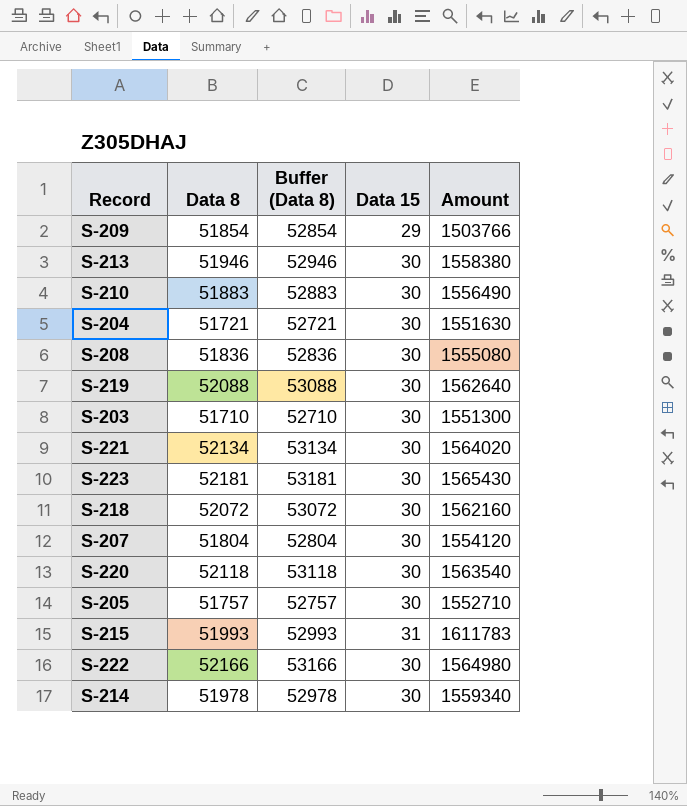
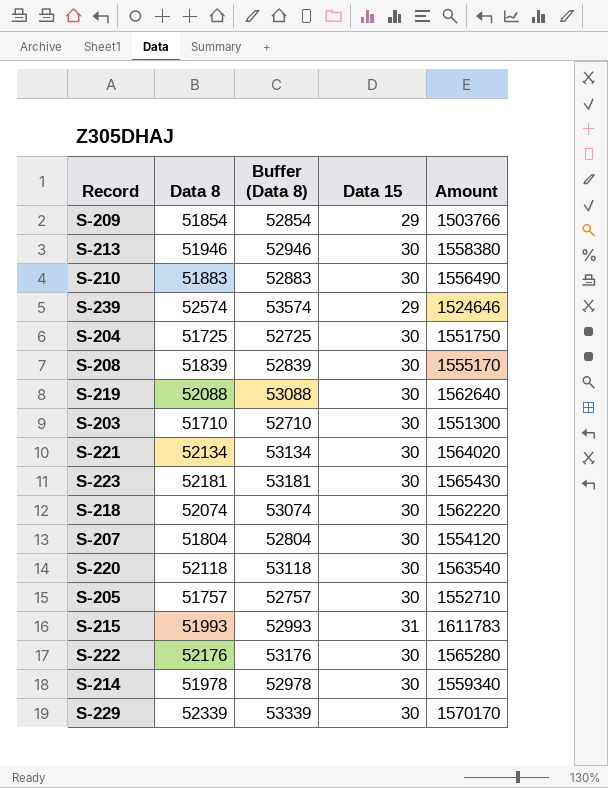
row S-239: none -> 52574 | 53574 | 29 | 1524646
S-204 | Data 8: 51721 -> 51725
S-204 | Buffer (Data 8): 52721 -> 52725
S-204 | Amount: 1551630 -> 1551750
S-208 | Data 8: 51836 -> 51839
S-208 | Buffer (Data 8): 52836 -> 52839
S-208 | Amount: 1555080 -> 1555170
S-218 | Data 8: 52072 -> 52074
S-218 | Buffer (Data 8): 53072 -> 53074
S-218 | Amount: 1562160 -> 1562220
S-222 | Data 8: 52166 -> 52176
S-222 | Buffer (Data 8): 53166 -> 53176
S-222 | Amount: 1564980 -> 1565280
row S-229: none -> 52339 | 53339 | 30 | 1570170

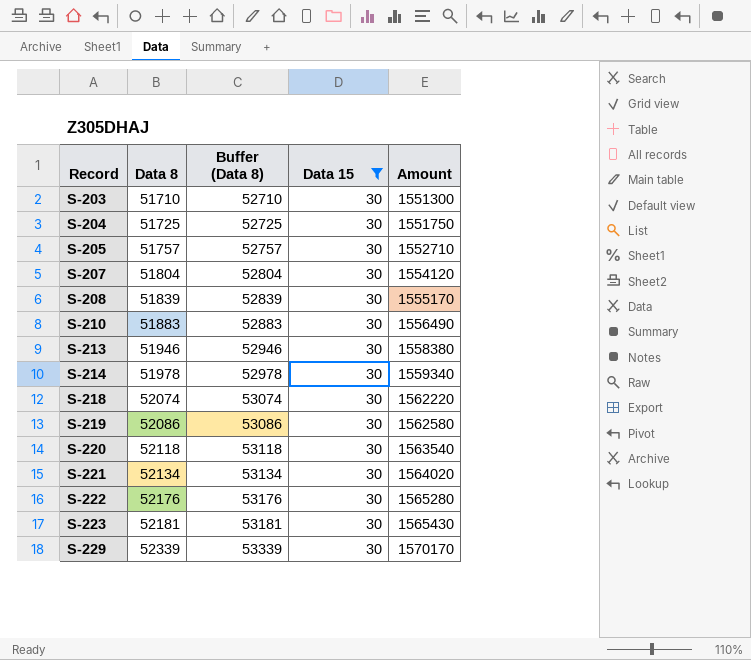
filter: none -> Data 15 = 30
row order: none -> Record ascending
S-219 | Data 8: 52088 -> 52086
S-219 | Buffer (Data 8): 53088 -> 53086
S-219 | Amount: 1562640 -> 1562580

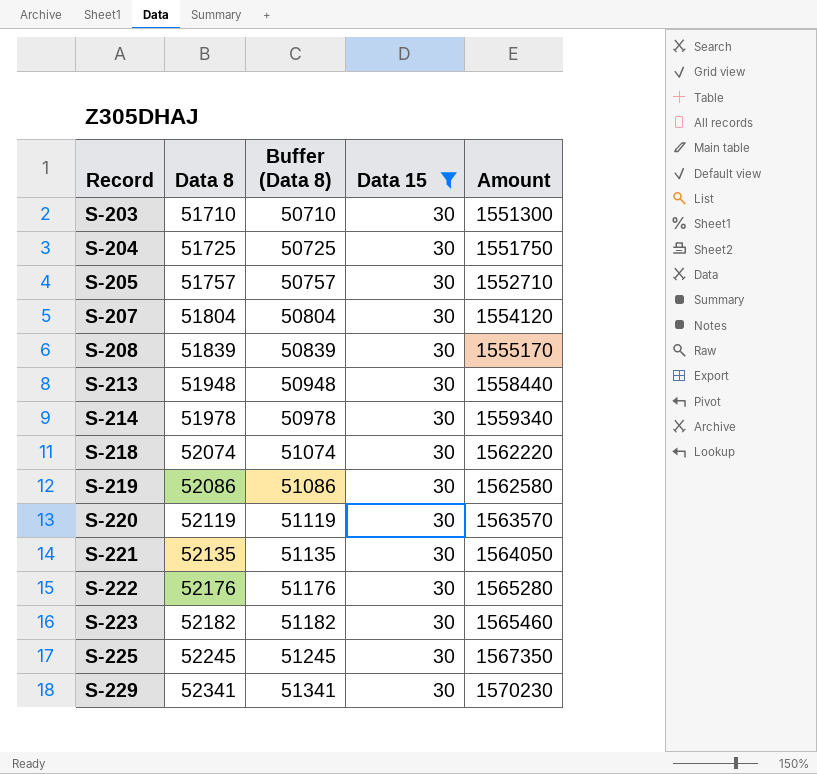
column Buffer (Data 8) | formula: [Data 8] + 1000 -> [Data 8] - 1000
row S-210: 51883 | 52883 | 30 | 1556490 -> none
S-213 | Data 8: 51946 -> 51948
S-213 | Amount: 1558380 -> 1558440
S-220 | Data 8: 52118 -> 52119
S-220 | Amount: 1563540 -> 1563570
S-221 | Data 8: 52134 -> 52135
S-221 | Amount: 1564020 -> 1564050
S-223 | Data 8: 52181 -> 52182
S-223 | Amount: 1565430 -> 1565460
row S-225: none -> 52245 | 51245 | 30 | 1567350
S-229 | Data 8: 52339 -> 52341
S-229 | Amount: 1570170 -> 1570230

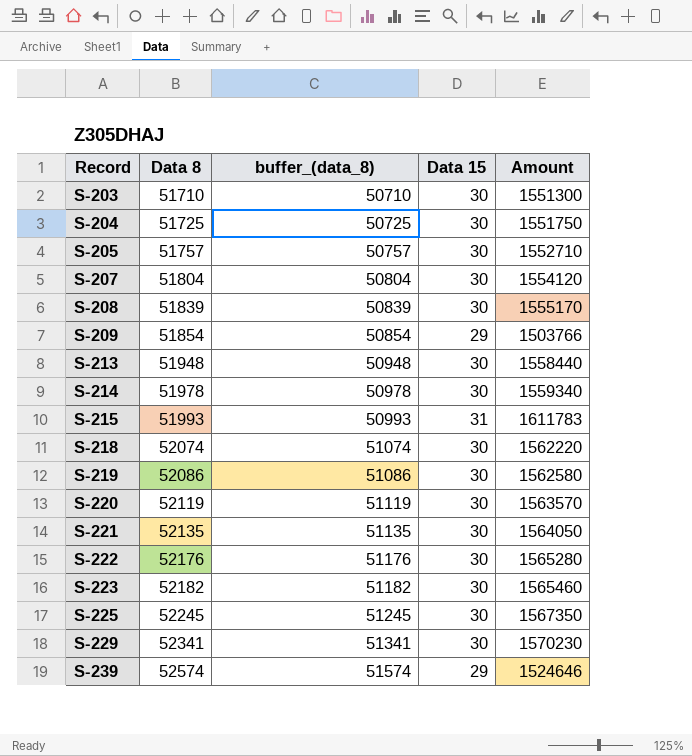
filter: Data 15 = 30 -> none
column name: Buffer (Data 8) -> buffer_(data_8)

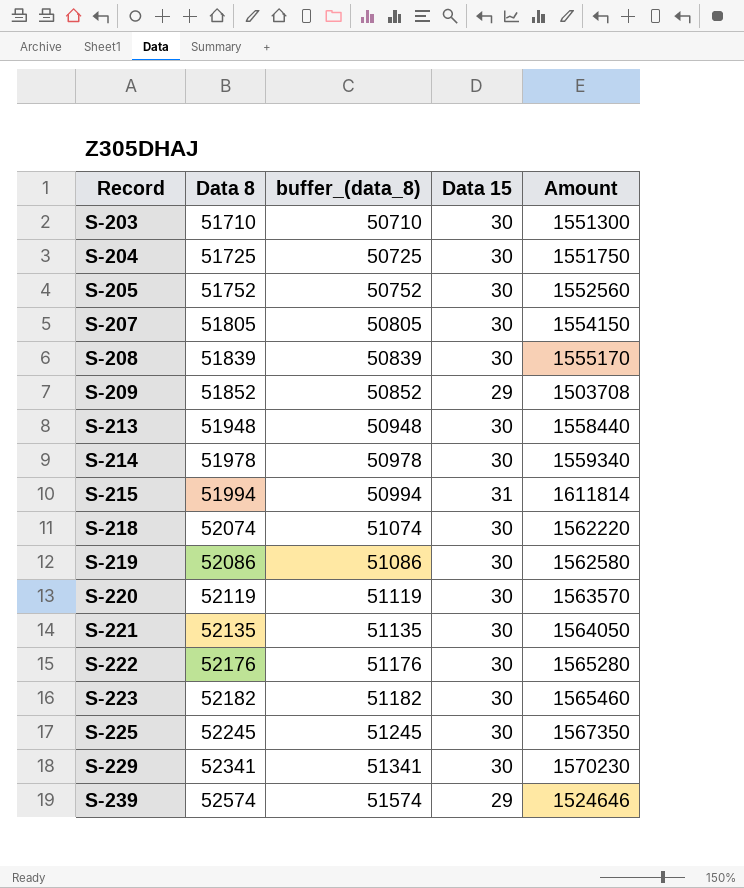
S-205 | Data 8: 51757 -> 51752
S-205 | buffer_(data_8): 50757 -> 50752
S-205 | Amount: 1552710 -> 1552560
S-207 | Data 8: 51804 -> 51805
S-207 | buffer_(data_8): 50804 -> 50805
S-207 | Amount: 1554120 -> 1554150
S-209 | Data 8: 51854 -> 51852
S-209 | buffer_(data_8): 50854 -> 50852
S-209 | Amount: 1503766 -> 1503708
S-215 | Data 8: 51993 -> 51994
S-215 | buffer_(data_8): 50993 -> 50994
S-215 | Amount: 1611783 -> 1611814

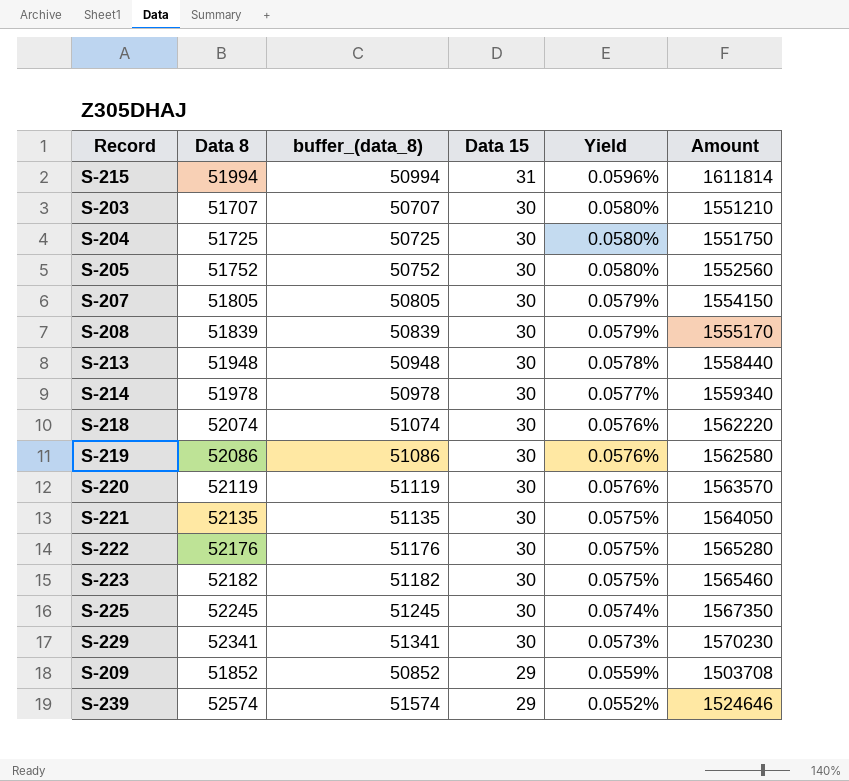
row order: Record ascending -> Data 15 descending
column Yield | formula: none -> [Data 15] / [Data 8]
S-203 | Data 8: 51710 -> 51707
S-203 | buffer_(data_8): 50710 -> 50707
S-203 | Amount: 1551300 -> 1551210

